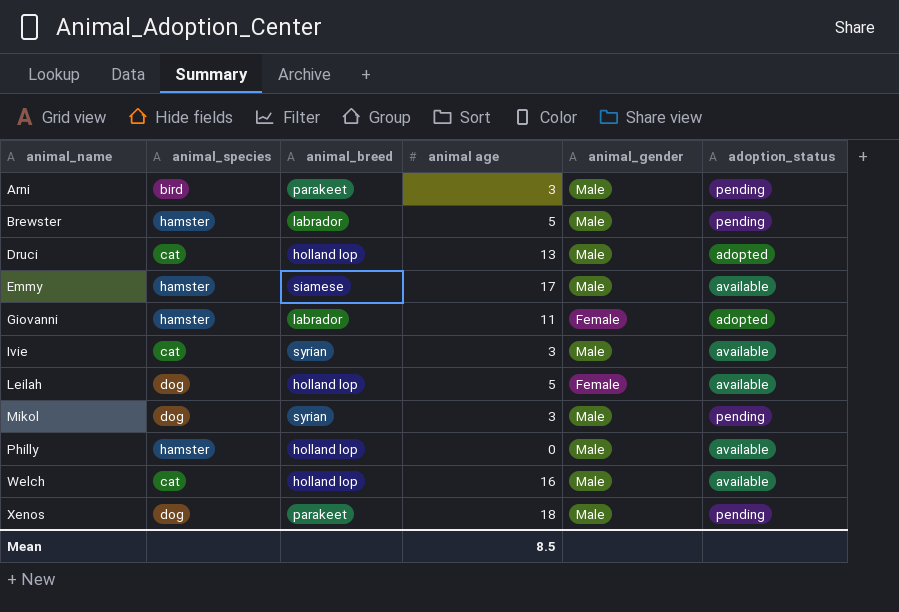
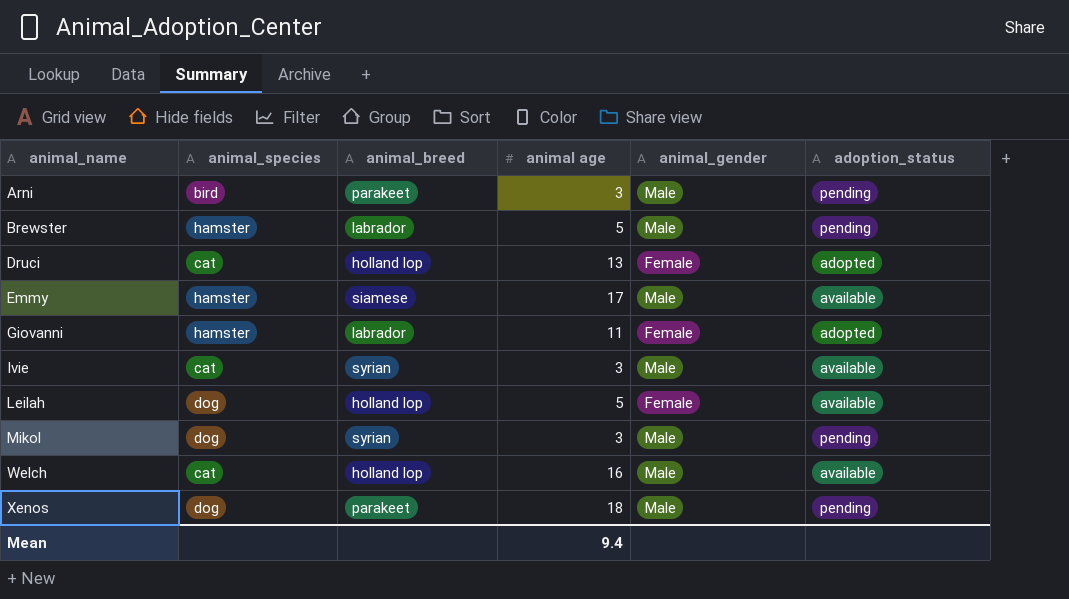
row Philly: hamster | holland lop | 0 | Male | available -> none
Druci | animal_gender: Male -> Female
Mean | animal age: 8.5 -> 9.4

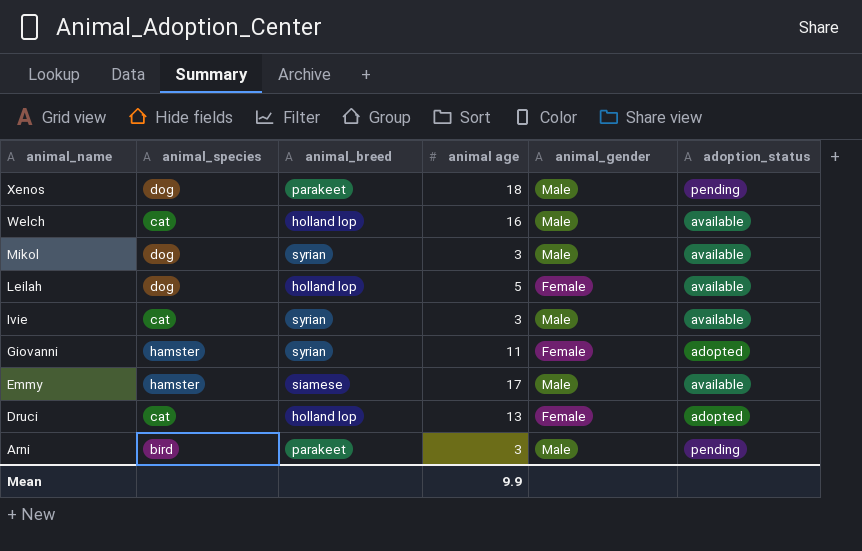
row order: animal_name ascending -> animal_name descending
row Brewster: hamster | labrador | 5 | Male | pending -> none
Mikol | adoption_status: pending -> available
Giovanni | animal_breed: labrador -> syrian
Mean | animal age: 9.4 -> 9.9

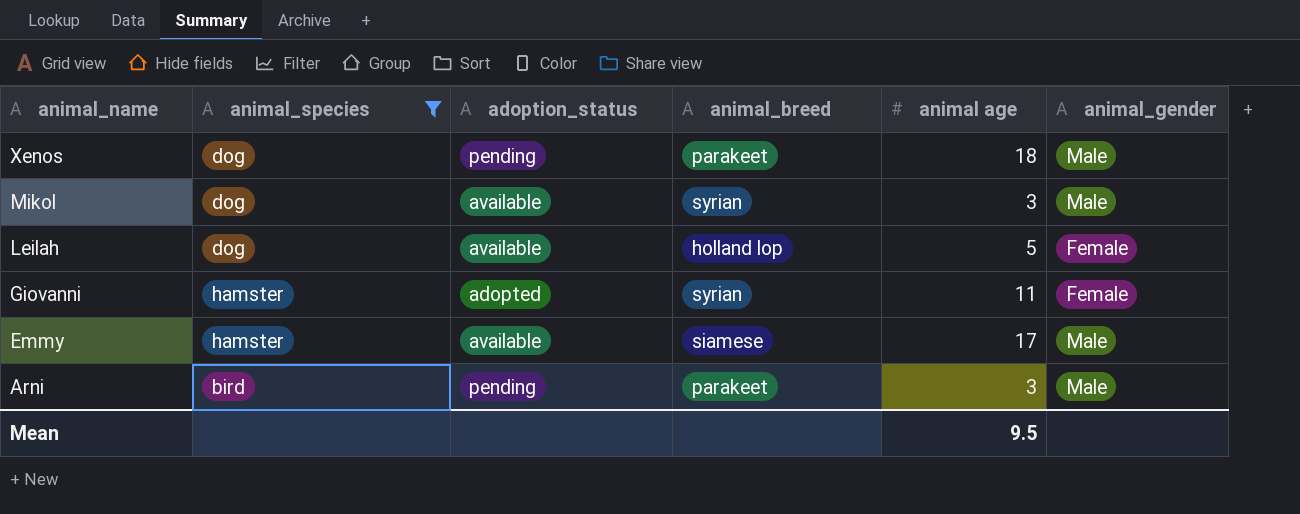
filter: none -> animal_species != cat
column adoption_status | position: 6 -> 3
Mean | animal age: 9.9 -> 9.5

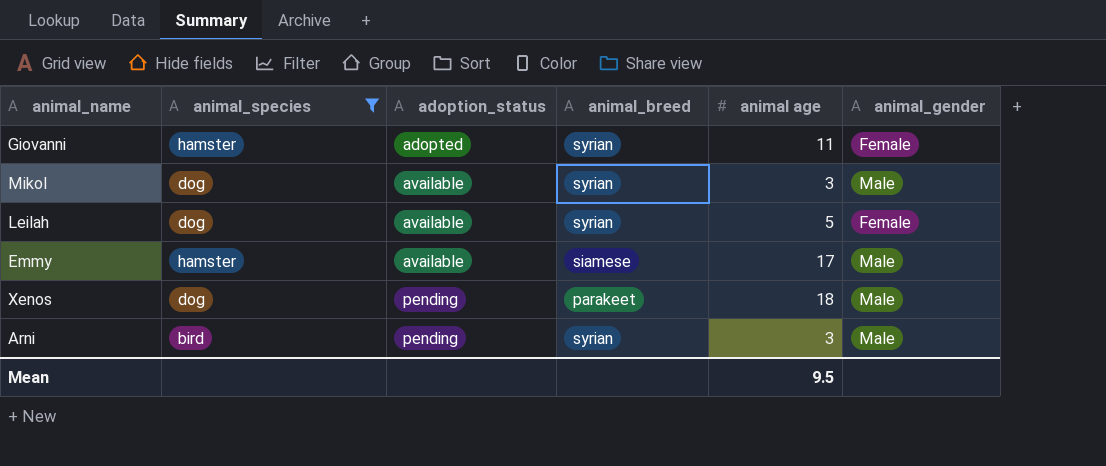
row order: animal_name descending -> adoption_status ascending
Leilah | animal_breed: holland lop -> syrian
Arni | animal_breed: parakeet -> syrian

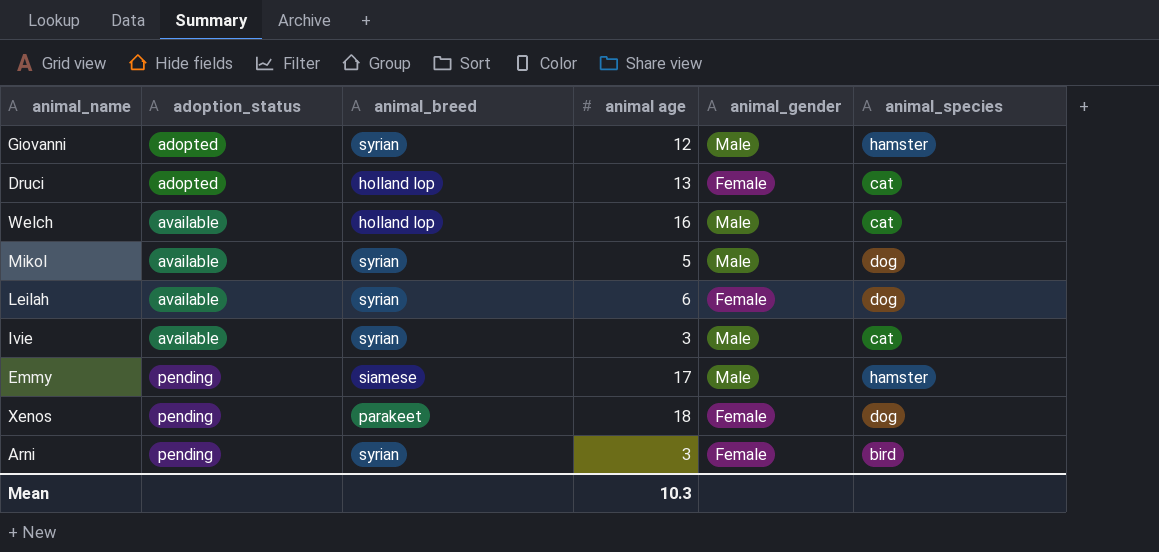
filter: animal_species != cat -> none
column animal_species | position: 2 -> 6
Giovanni | animal age: 11 -> 12
Giovanni | animal_gender: Female -> Male
Mikol | animal age: 3 -> 5
Leilah | animal age: 5 -> 6
Emmy | adoption_status: available -> pending
Xenos | animal_gender: Male -> Female
Arni | animal_gender: Male -> Female
Mean | animal age: 9.5 -> 10.3

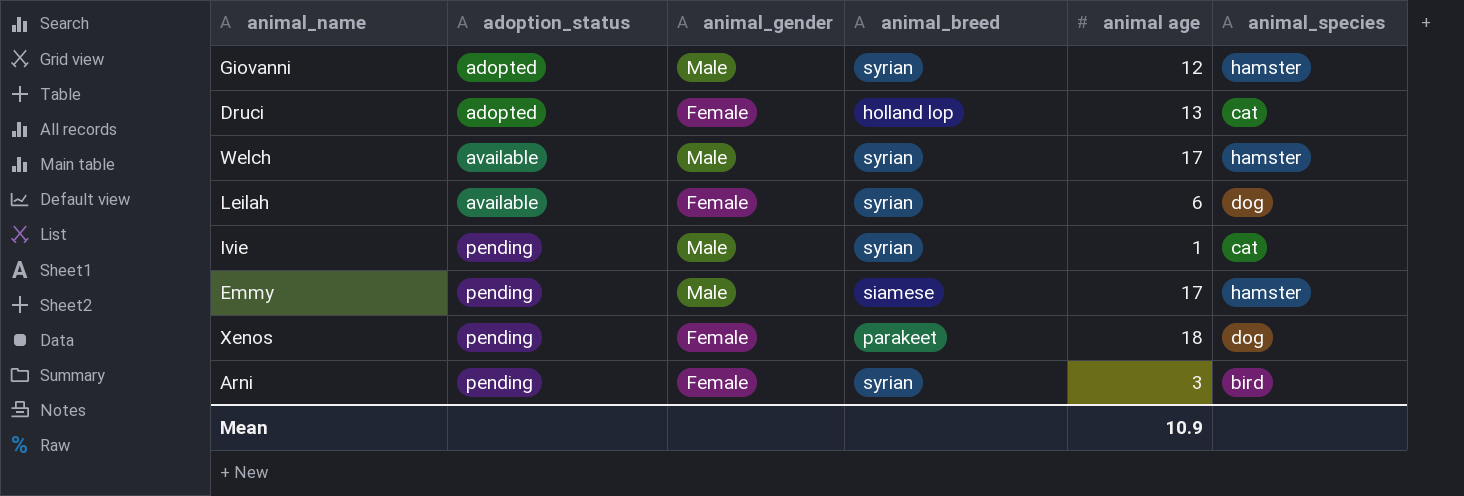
column animal_gender | position: 5 -> 3
row Mikol: available | syrian | 5 | Male | dog -> none
Welch | animal_breed: holland lop -> syrian
Welch | animal age: 16 -> 17
Welch | animal_species: cat -> hamster
Ivie | adoption_status: available -> pending
Ivie | animal age: 3 -> 1
Mean | animal age: 10.3 -> 10.9

